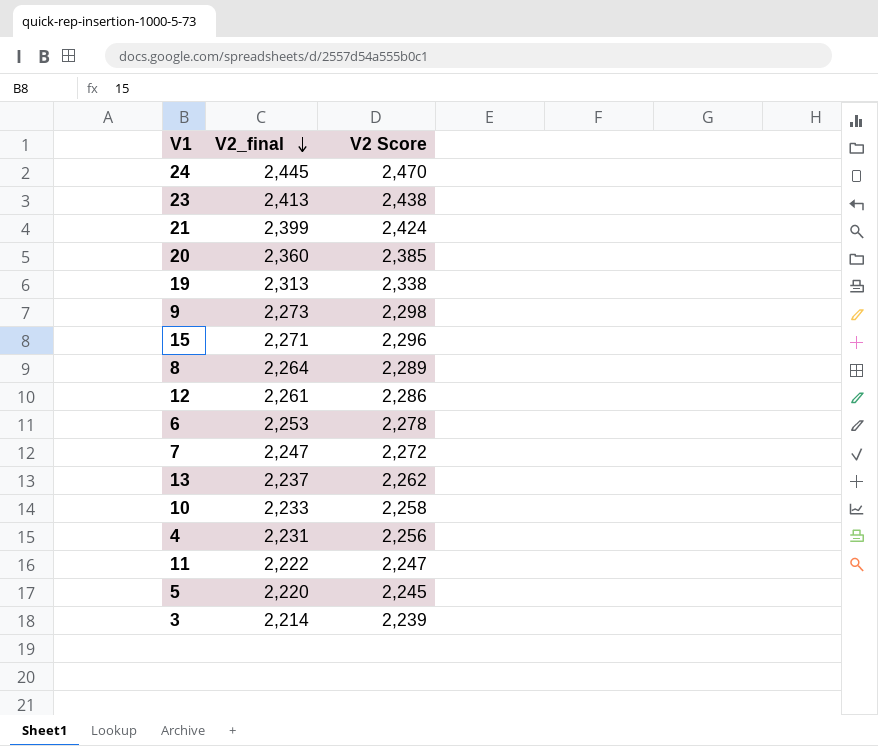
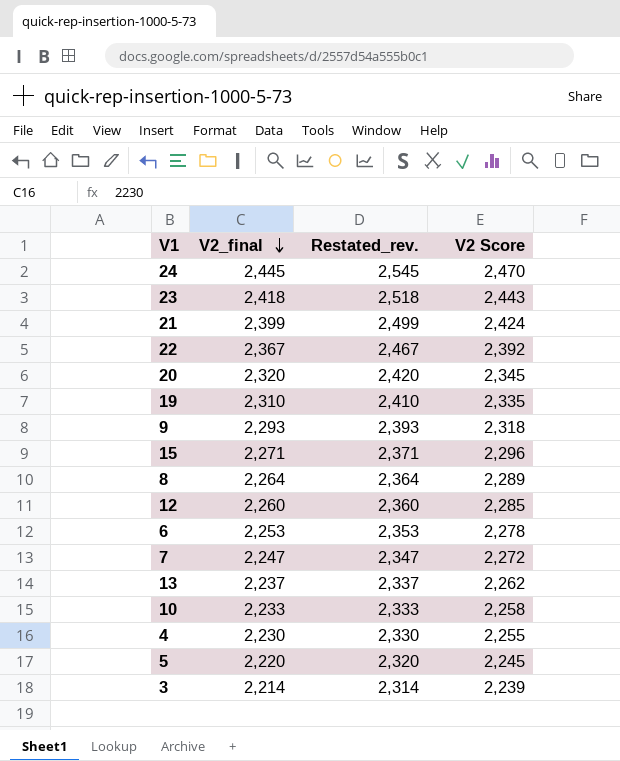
column Restated_rev. | formula: none -> [V2_final] + 100
row 11: 2,222 | 2,247 -> none
23 | V2_final: 2,413 -> 2,418
23 | V2 Score: 2,438 -> 2,443
row 22: none -> 2,367 | 2,467 | 2,392
20 | V2_final: 2,360 -> 2,320
20 | V2 Score: 2,385 -> 2,345
19 | V2_final: 2,313 -> 2,310
19 | V2 Score: 2,338 -> 2,335
9 | V2_final: 2,273 -> 2,293
9 | V2 Score: 2,298 -> 2,318
12 | V2_final: 2,261 -> 2,260
12 | V2 Score: 2,286 -> 2,285
4 | V2_final: 2,231 -> 2,230
4 | V2 Score: 2,256 -> 2,255

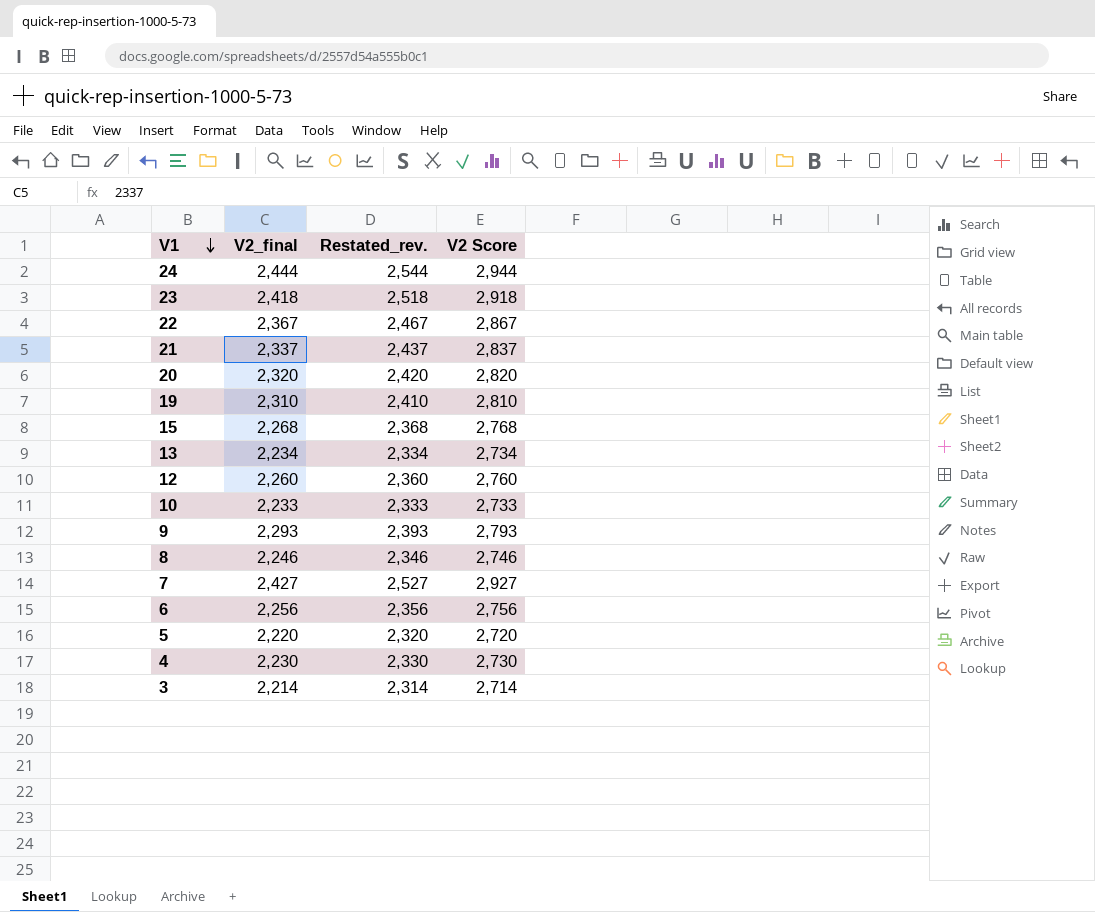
row order: V2_final descending -> V1 descending
column V2 Score | formula: [V2_final] + 25 -> [V2_final] + 500
24 | V2_final: 2,445 -> 2,444
24 | Restated_rev.: 2,545 -> 2,544
21 | V2_final: 2,399 -> 2,337
21 | Restated_rev.: 2,499 -> 2,437
15 | V2_final: 2,271 -> 2,268
15 | Restated_rev.: 2,371 -> 2,368
13 | V2_final: 2,237 -> 2,234
13 | Restated_rev.: 2,337 -> 2,334
8 | V2_final: 2,264 -> 2,246
8 | Restated_rev.: 2,364 -> 2,346
7 | V2_final: 2,247 -> 2,427
7 | Restated_rev.: 2,347 -> 2,527
6 | V2_final: 2,253 -> 2,256
6 | Restated_rev.: 2,353 -> 2,356

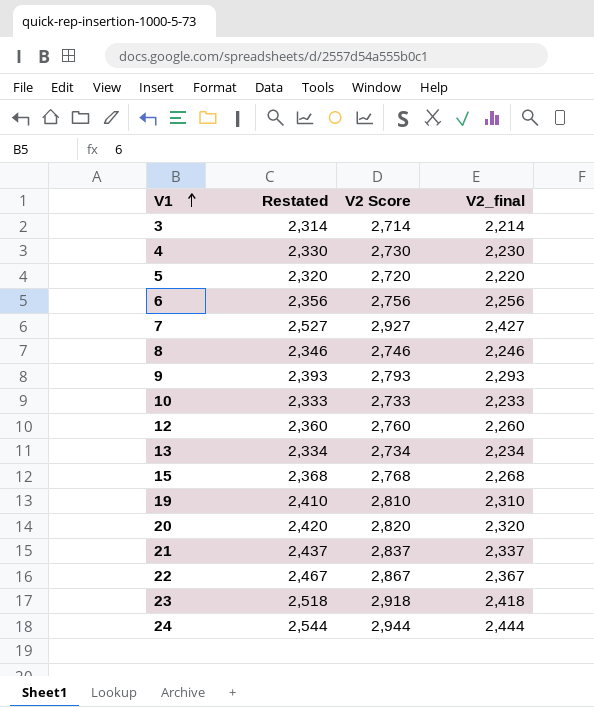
row order: V1 descending -> V1 ascending
column name: Restated_rev. -> Restated
column V2_final | position: 2 -> 4

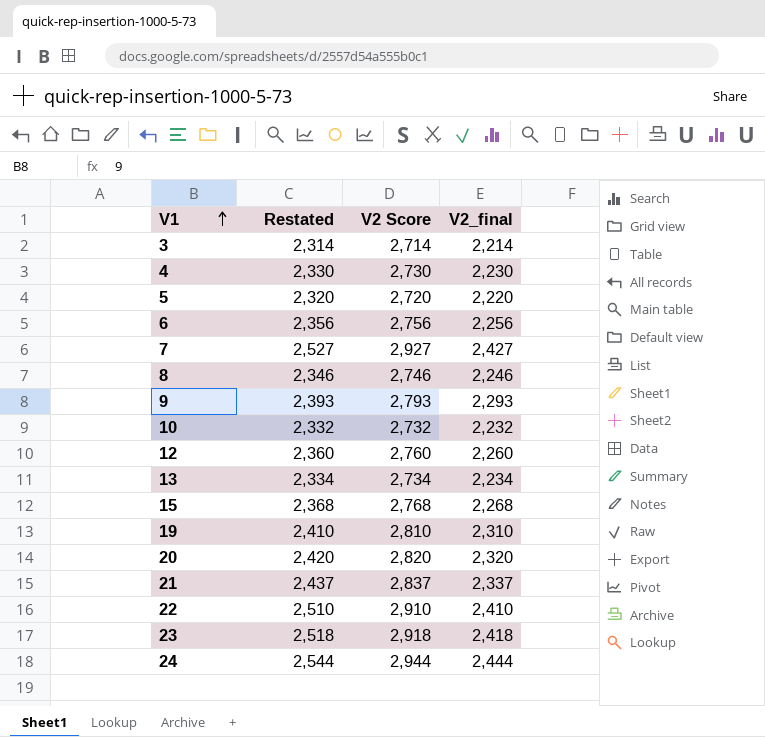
10 | Restated: 2,333 -> 2,332
10 | V2 Score: 2,733 -> 2,732
10 | V2_final: 2,233 -> 2,232
22 | Restated: 2,467 -> 2,510
22 | V2 Score: 2,867 -> 2,910
22 | V2_final: 2,367 -> 2,410

